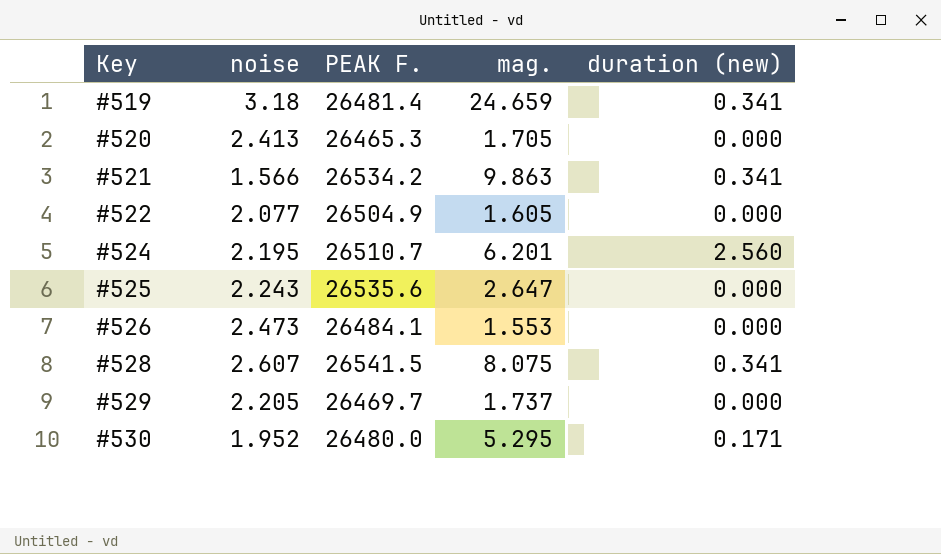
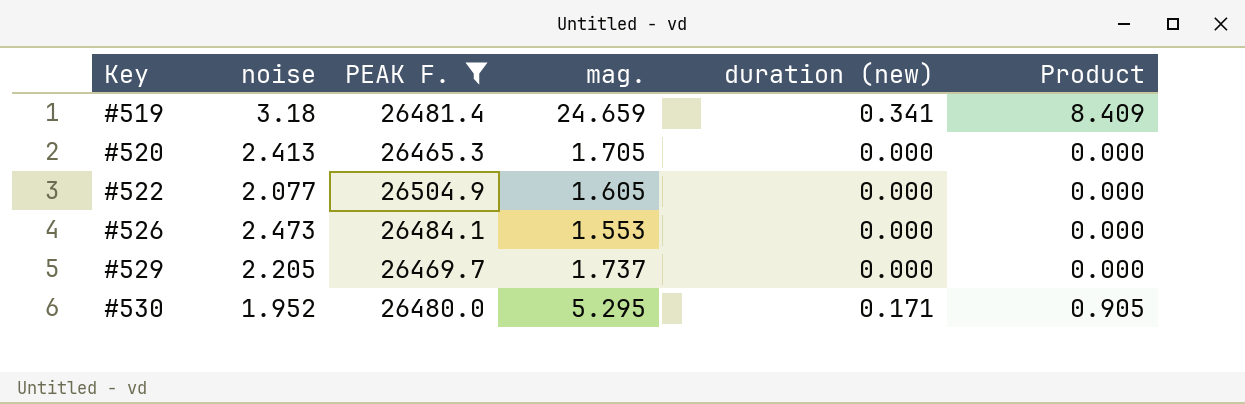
filter: none -> PEAK F. <= 26504.9
column Product | formula: none -> [mag.] * [duration (new)]

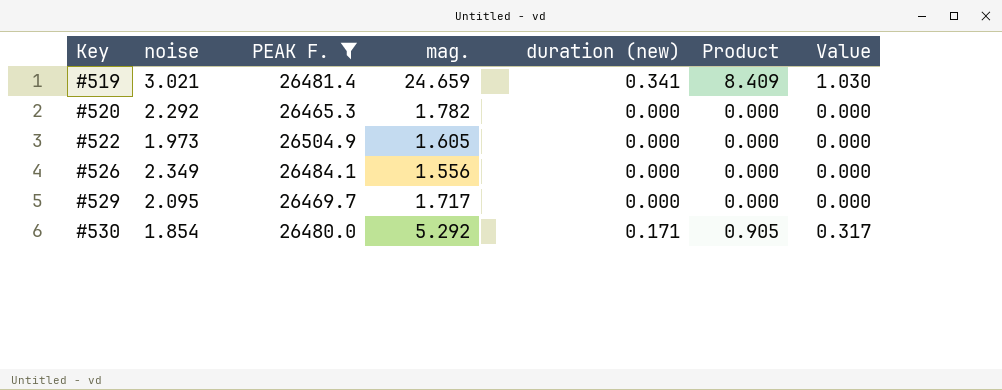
column Value | formula: none -> [noise] * [duration (new)]
#519 | noise: 3.18 -> 3.021
#520 | noise: 2.413 -> 2.292
#520 | mag.: 1.705 -> 1.782
#522 | noise: 2.077 -> 1.973
#526 | noise: 2.473 -> 2.349
#526 | mag.: 1.553 -> 1.556
#529 | noise: 2.205 -> 2.095
#529 | mag.: 1.737 -> 1.717
#530 | noise: 1.952 -> 1.854
#530 | mag.: 5.295 -> 5.292

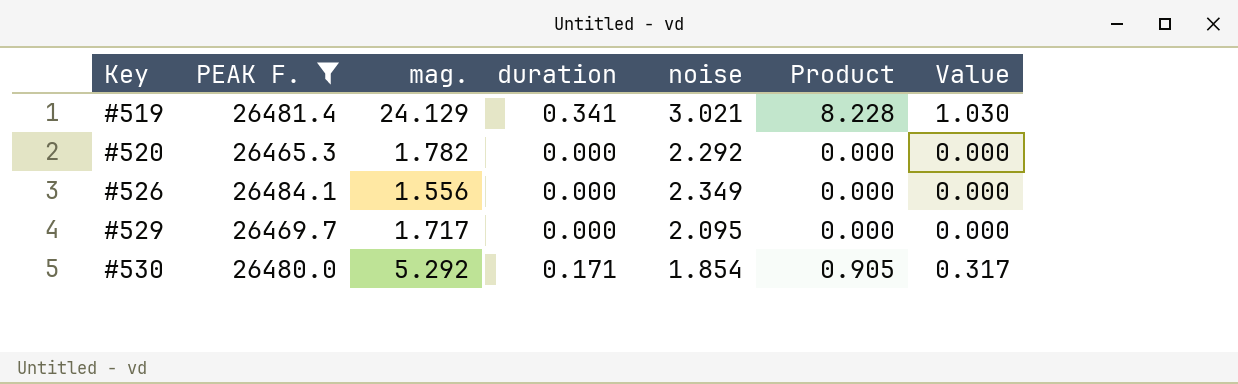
column name: duration (new) -> duration
column noise | position: 2 -> 5
row #522: 1.973 | 26504.9 | 1.605 | 0.000 | 0.000 | 0.000 -> none
#519 | mag.: 24.659 -> 24.129
#519 | Product: 8.409 -> 8.228

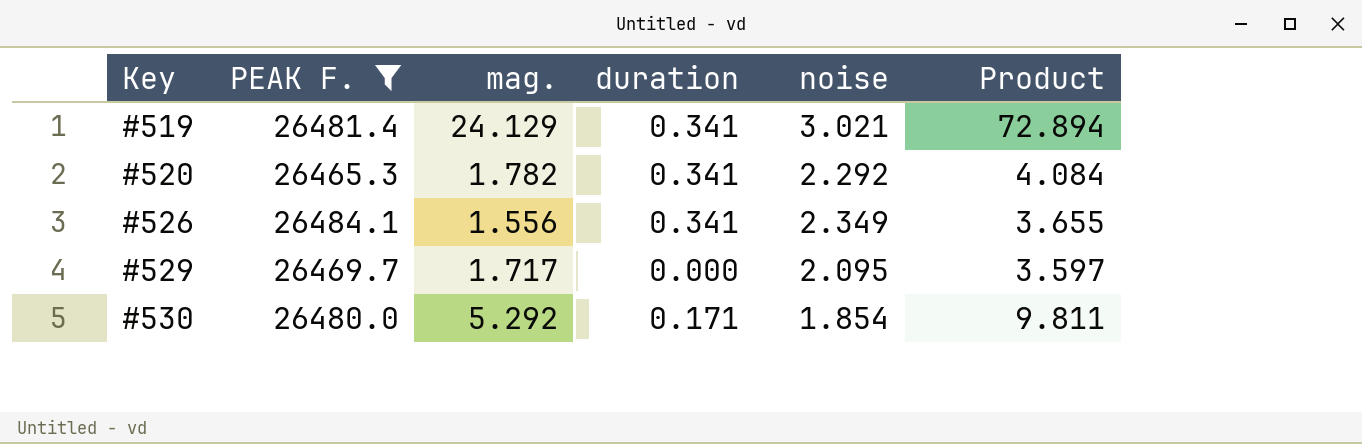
column Value | formula: [duration] * [noise] -> none
column Product | formula: [mag.] * [duration] -> [mag.] * [noise]
#520 | duration: 0.000 -> 0.341
#526 | duration: 0.000 -> 0.341

